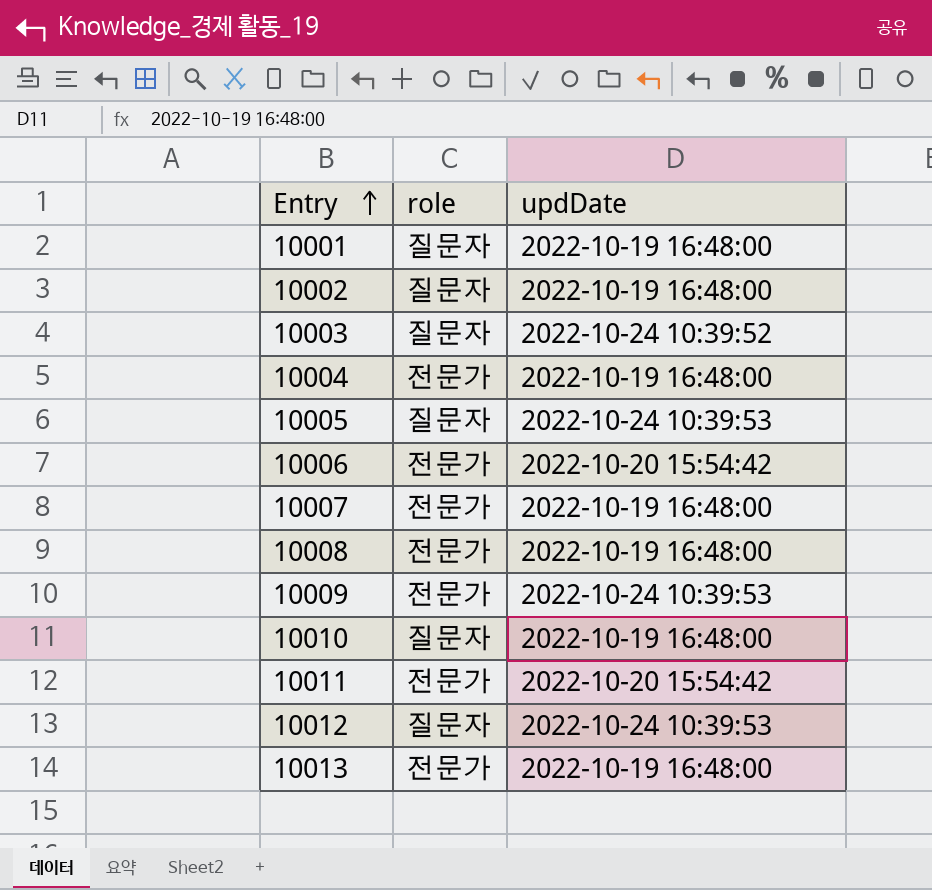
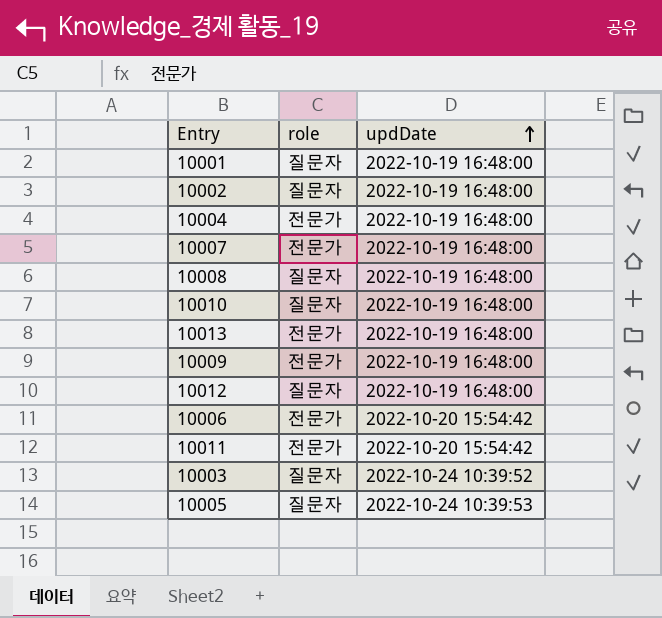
row order: Entry ascending -> updDate ascending
10008 | role: 전문가 -> 질문자
10009 | updDate: 2022-10-24 10:39:53 -> 2022-10-19 16:48:00
10012 | updDate: 2022-10-24 10:39:53 -> 2022-10-19 16:48:00

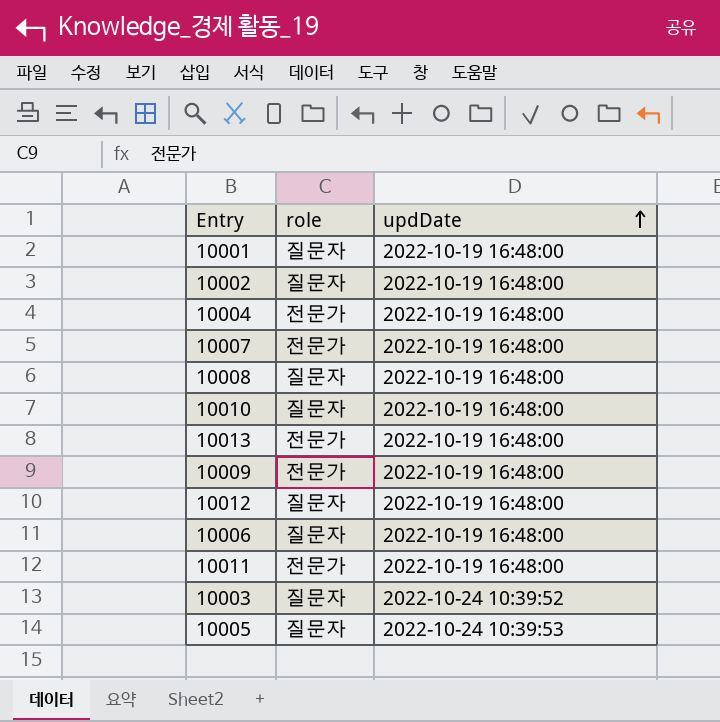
10006 | role: 전문가 -> 질문자
10006 | updDate: 2022-10-20 15:54:42 -> 2022-10-19 16:48:00
10011 | updDate: 2022-10-20 15:54:42 -> 2022-10-19 16:48:00

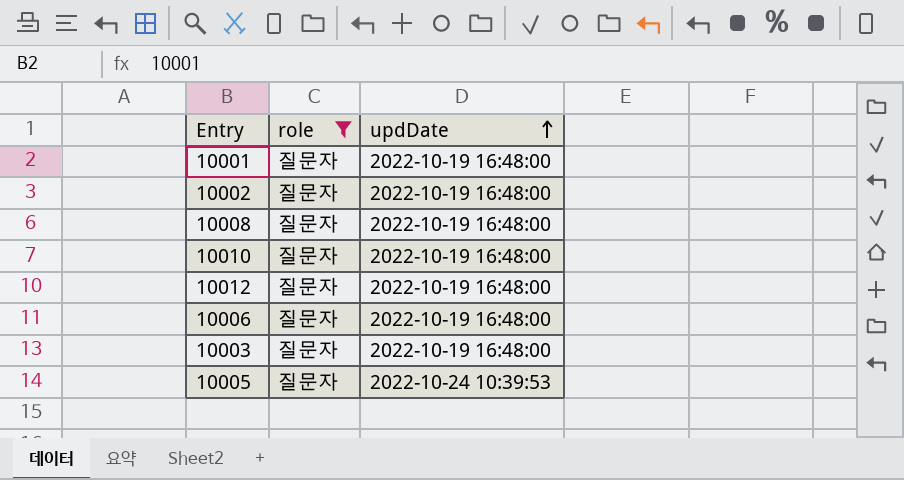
filter: none -> role = 질문자
10003 | updDate: 2022-10-24 10:39:52 -> 2022-10-19 16:48:00

